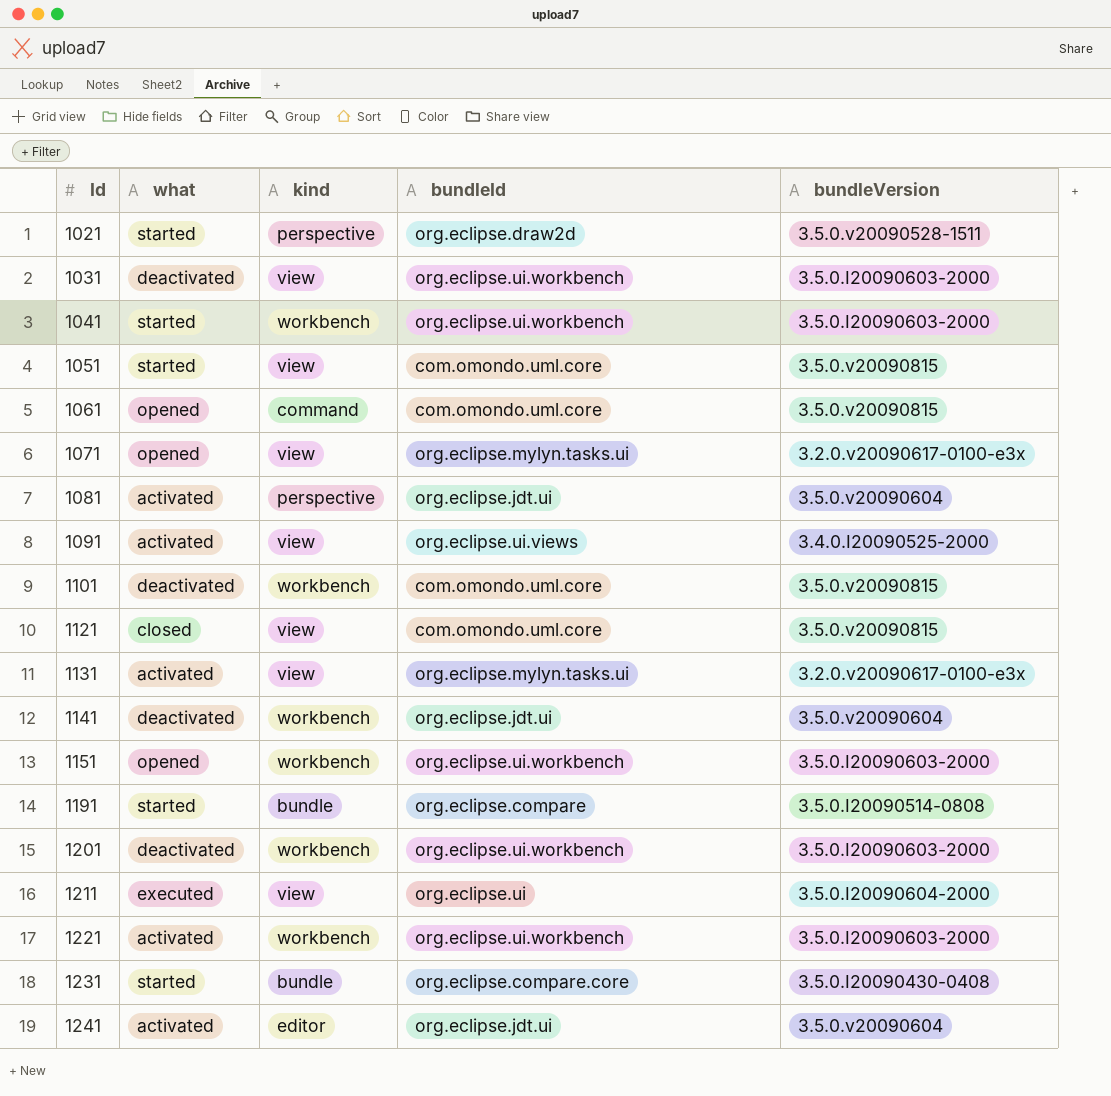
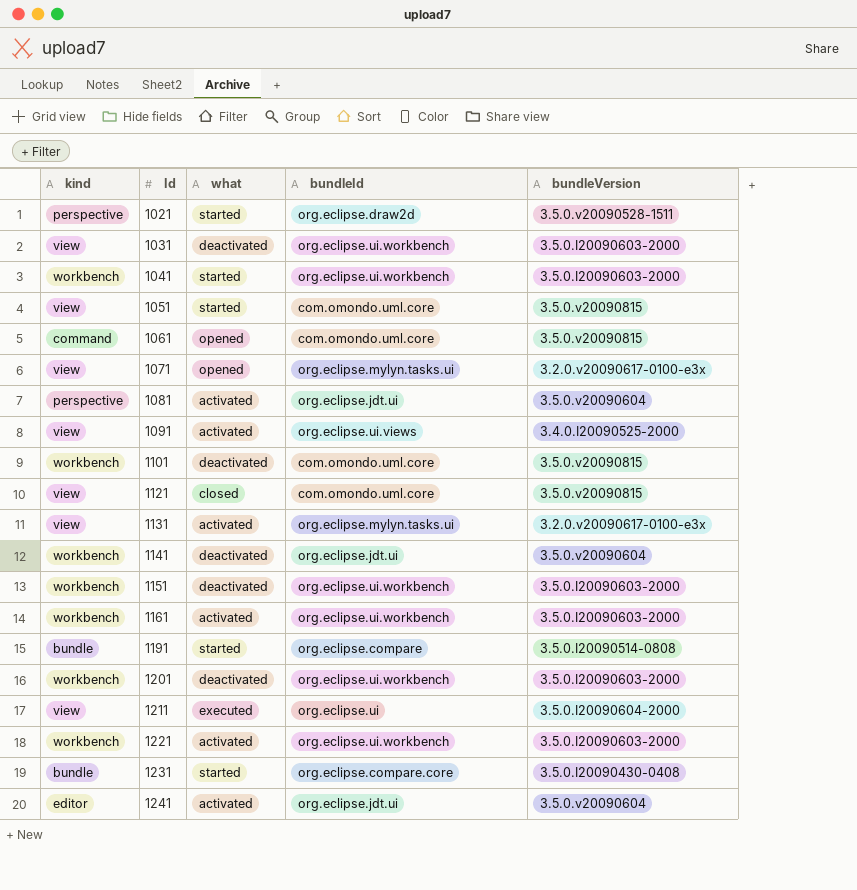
column kind | position: 3 -> 1
1151 | what: opened -> deactivated
row 1161: none -> workbench | activated | org.eclipse.ui.workbench | 3.5.0.I20090603-2000

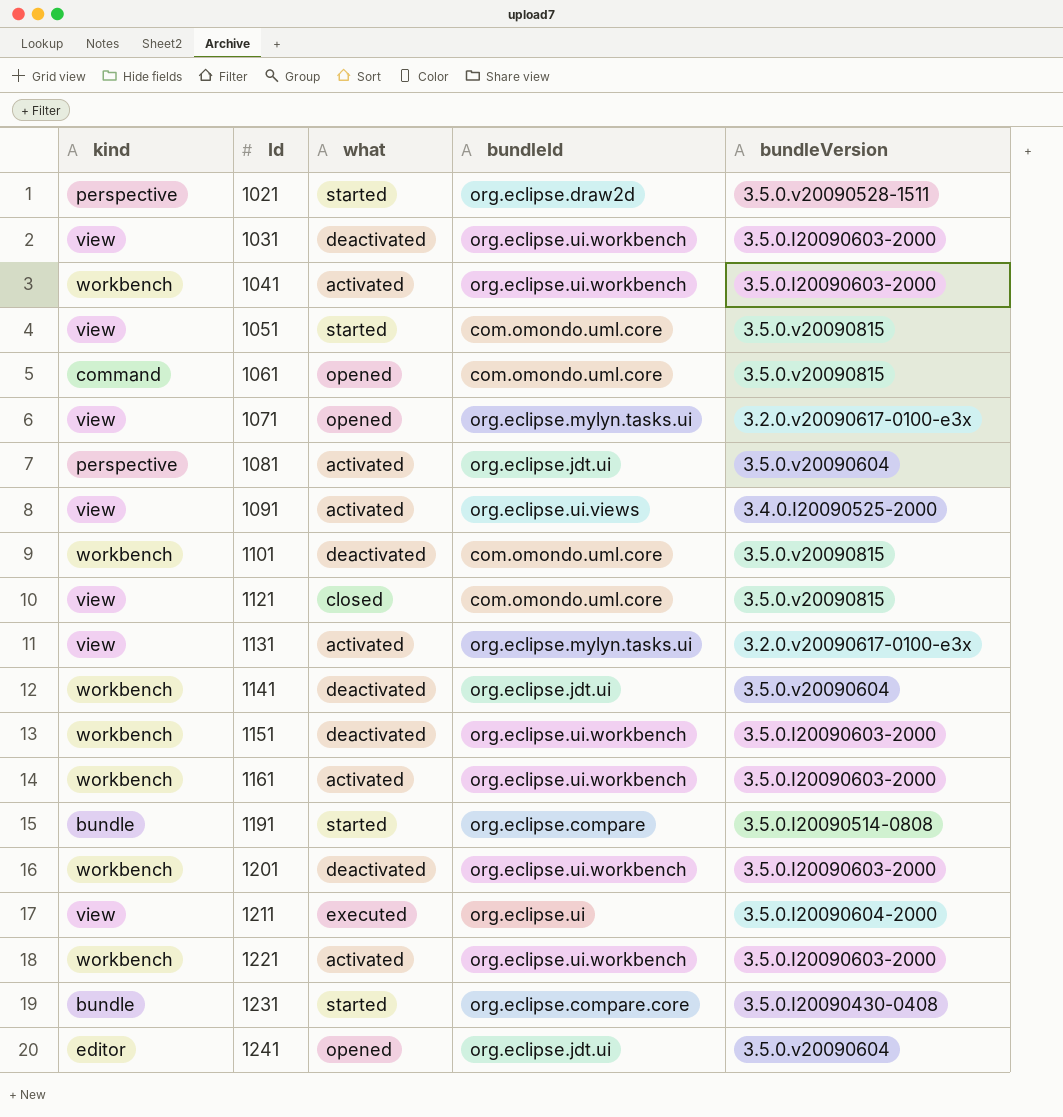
1041 | what: started -> activated
1241 | what: activated -> opened

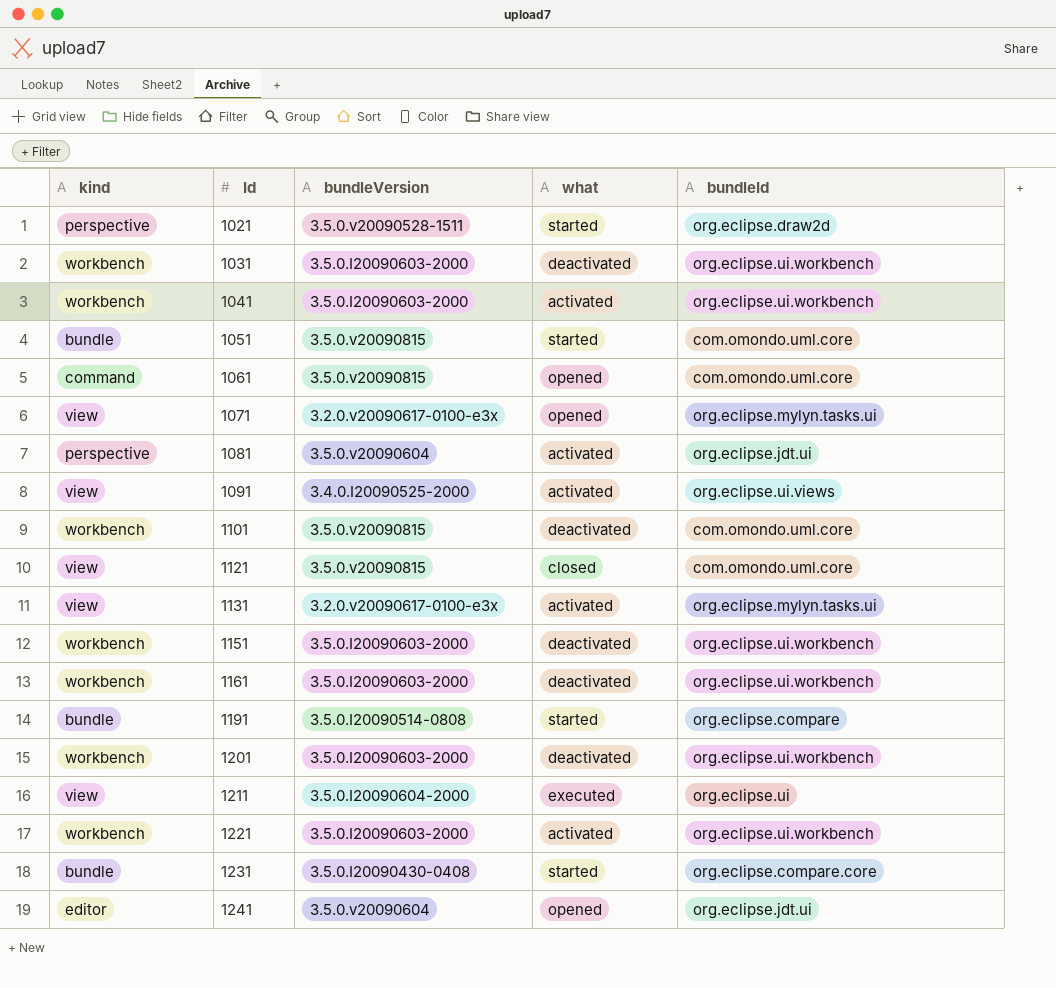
column bundleVersion | position: 5 -> 3
row 1141: workbench | deactivated | org.eclipse.jdt.ui | 3.5.0.v20090604 -> none
1031 | kind: view -> workbench
1051 | kind: view -> bundle
1161 | what: activated -> deactivated

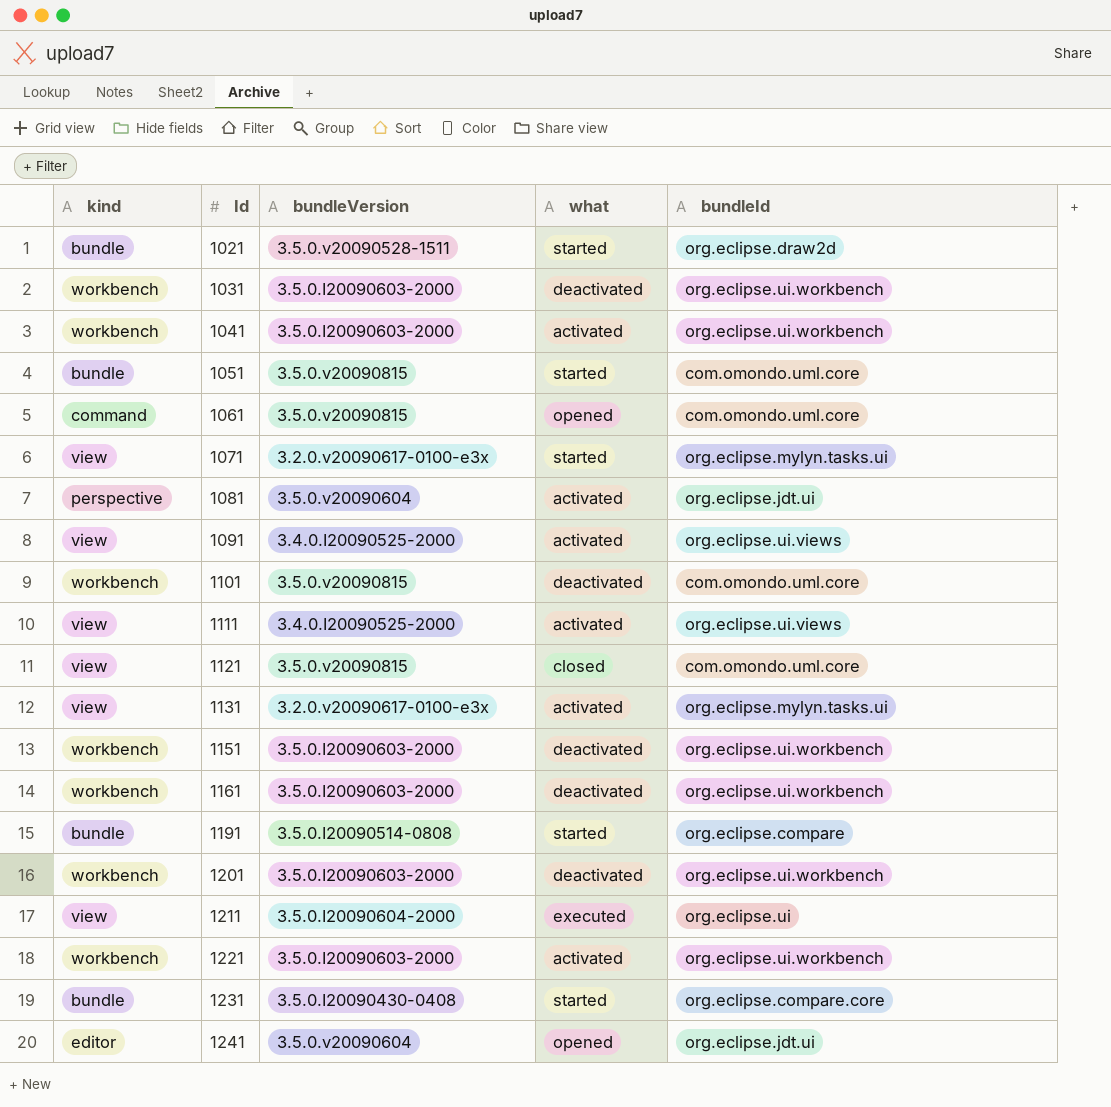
1021 | kind: perspective -> bundle
1071 | what: opened -> started
row 1111: none -> view | 3.4.0.I20090525-2000 | activated | org.eclipse.ui.views

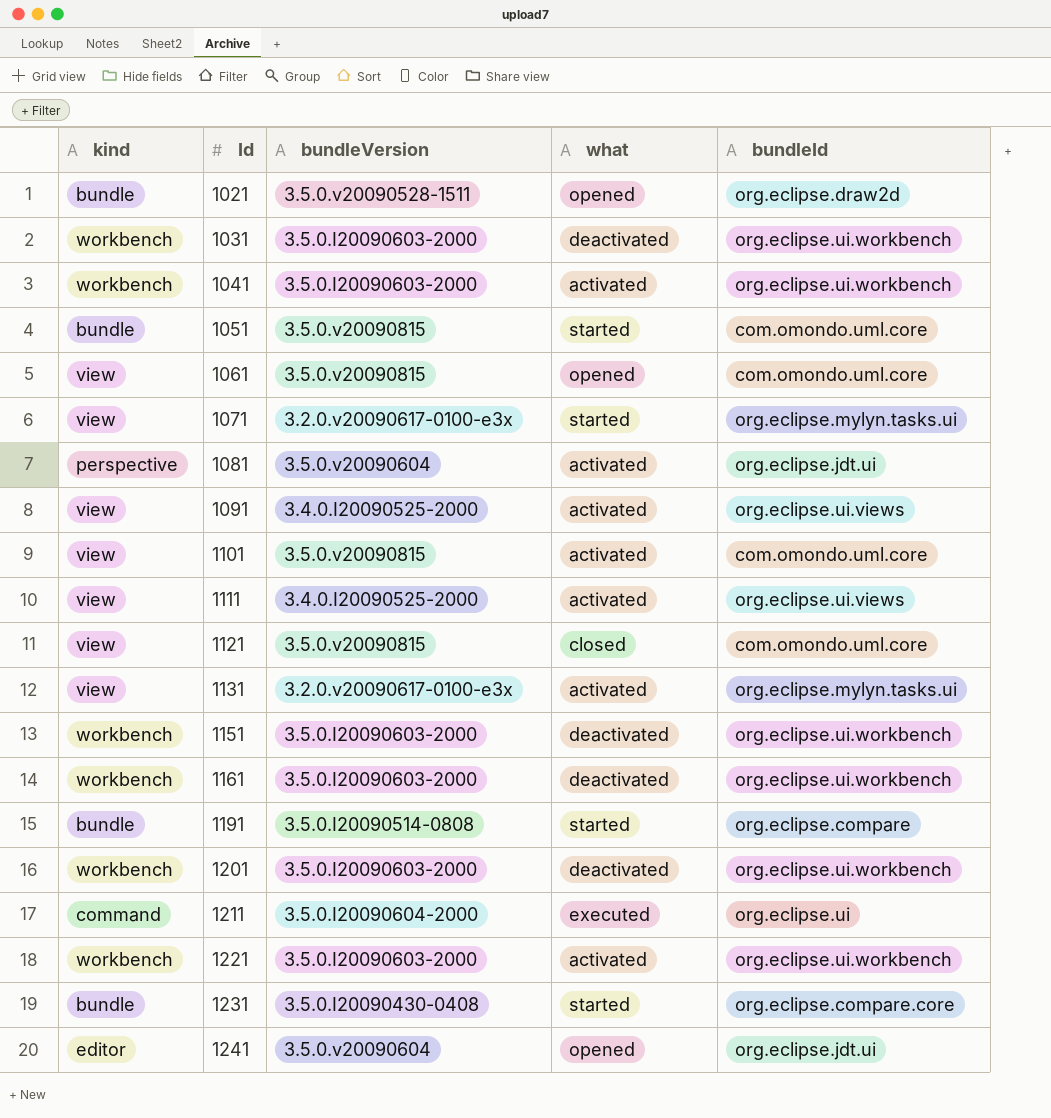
1021 | what: started -> opened
1061 | kind: command -> view
1101 | kind: workbench -> view
1101 | what: deactivated -> activated
1211 | kind: view -> command

